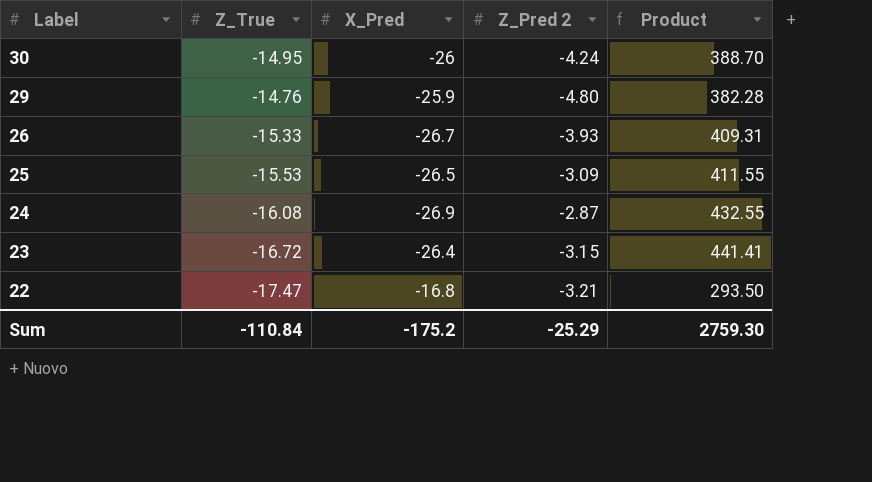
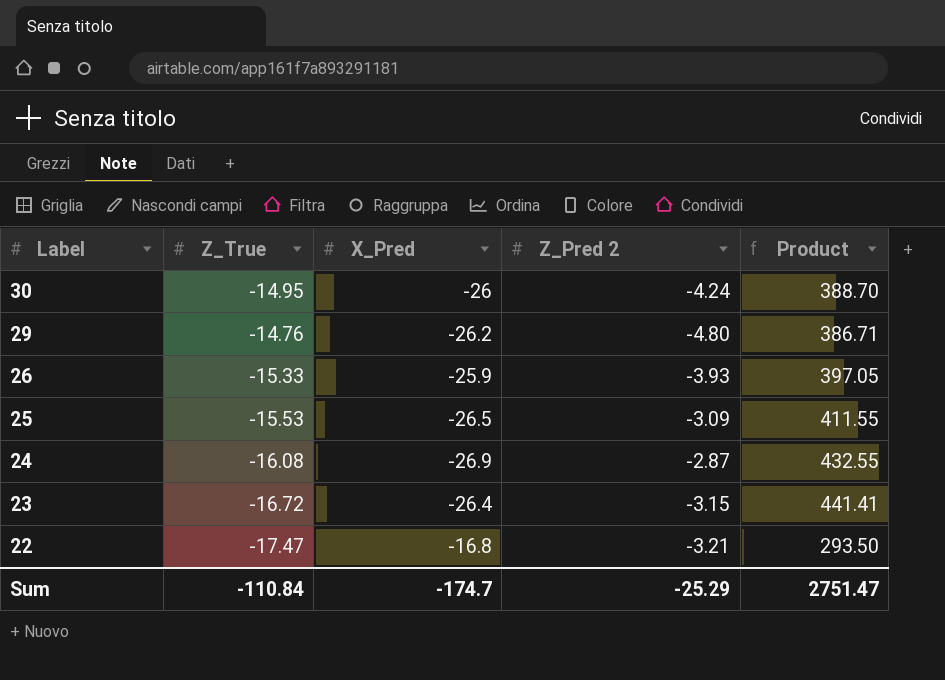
29 | X_Pred: -25.9 -> -26.2
29 | Product: 382.28 -> 386.71
26 | X_Pred: -26.7 -> -25.9
26 | Product: 409.31 -> 397.05
Sum | X_Pred: -175.2 -> -174.7
Sum | Product: 2759.30 -> 2751.47

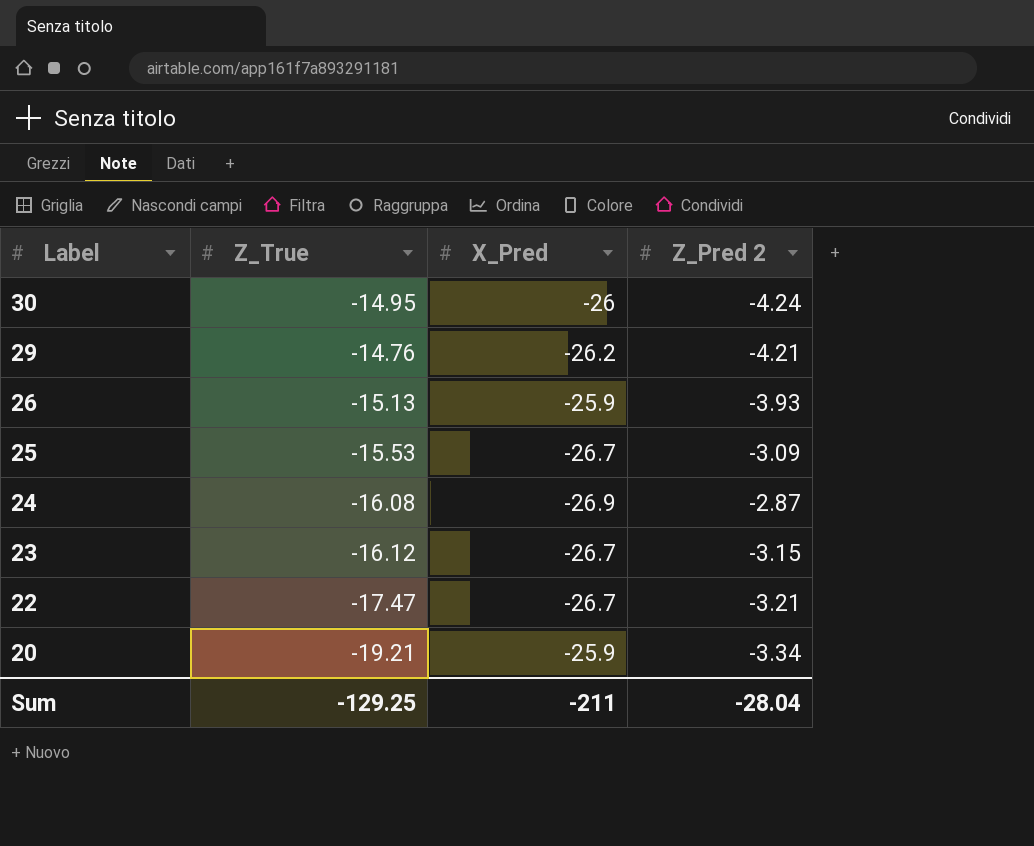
column Product | formula: [Z_True] * [X_Pred] -> none
29 | Z_Pred 2: -4.80 -> -4.21
26 | Z_True: -15.33 -> -15.13
25 | X_Pred: -26.5 -> -26.7
23 | Z_True: -16.72 -> -16.12
23 | X_Pred: -26.4 -> -26.7
22 | X_Pred: -16.8 -> -26.7
row 20: none -> -19.21 | -25.9 | -3.34
Sum | Z_True: -110.84 -> -129.25
Sum | X_Pred: -174.7 -> -211
Sum | Z_Pred 2: -25.29 -> -28.04

